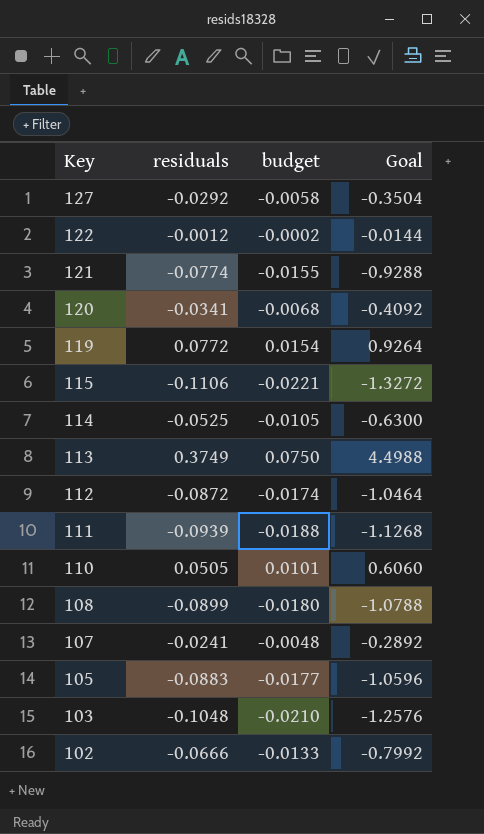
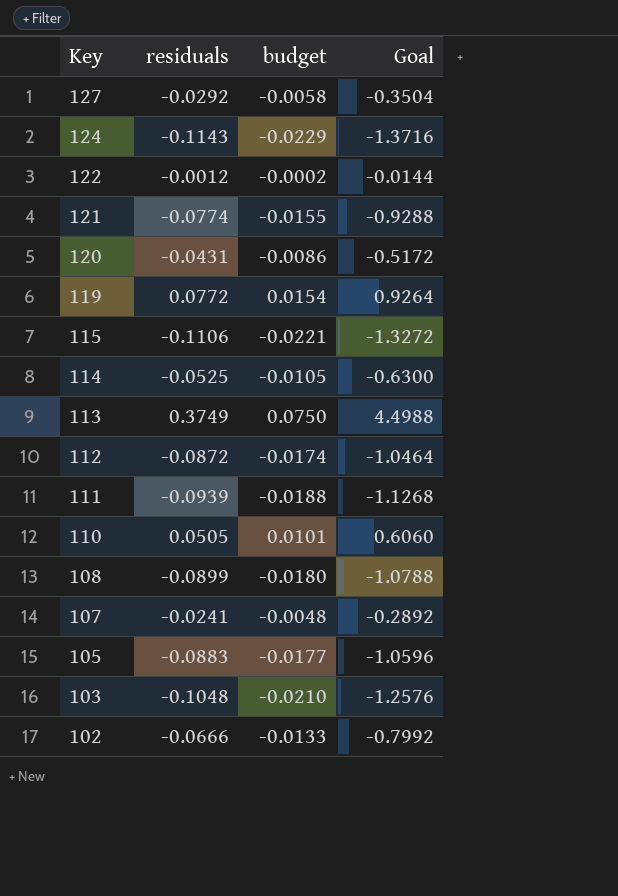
row 124: none -> -0.1143 | -0.0229 | -1.3716
120 | residuals: -0.0341 -> -0.0431
120 | budget: -0.0068 -> -0.0086
120 | Goal: -0.4092 -> -0.5172

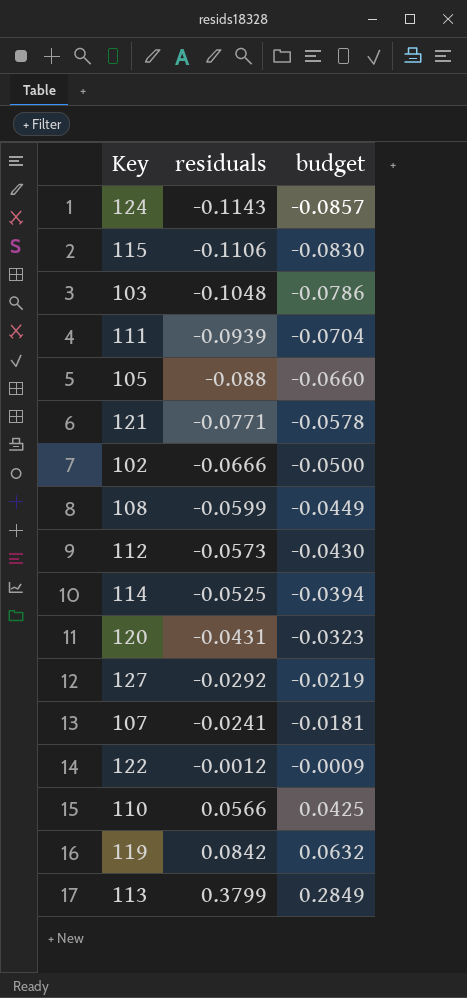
row order: Key descending -> residuals ascending
column Goal | formula: [residuals] * 12 -> none
column budget | formula: [residuals] * 0.2 -> [residuals] * 0.75
105 | residuals: -0.0883 -> -0.088
121 | residuals: -0.0774 -> -0.0771
108 | residuals: -0.0899 -> -0.0599
112 | residuals: -0.0872 -> -0.0573
110 | residuals: 0.0505 -> 0.0566
119 | residuals: 0.0772 -> 0.0842
113 | residuals: 0.3749 -> 0.3799

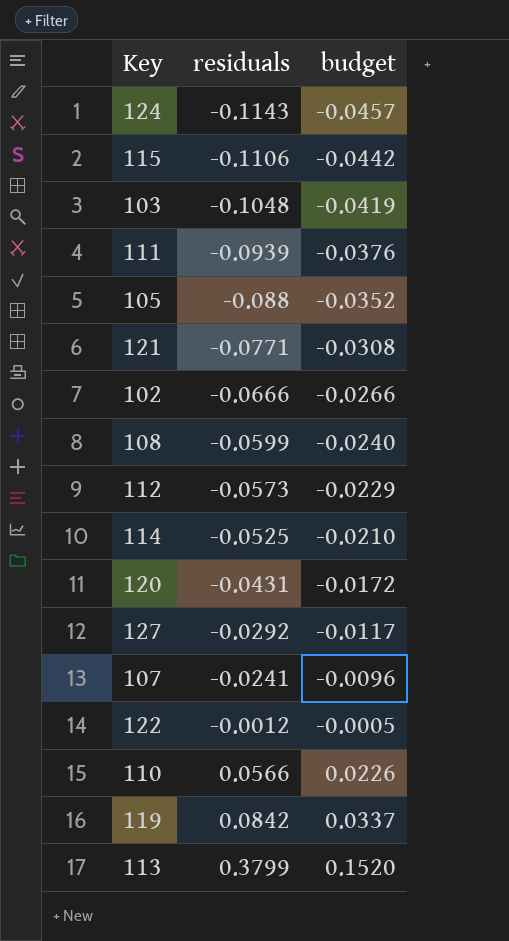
column budget | formula: [residuals] * 0.75 -> [residuals] * 0.4

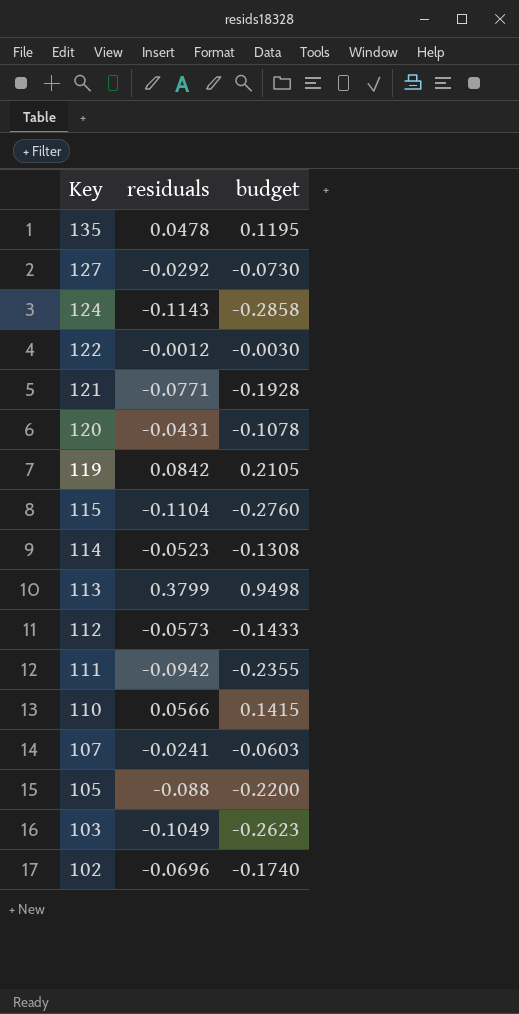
row order: residuals ascending -> Key descending
column budget | formula: [residuals] * 0.4 -> [residuals] * 2.5
row 108: -0.0599 | -0.0240 -> none
row 135: none -> 0.0478 | 0.1195
115 | residuals: -0.1106 -> -0.1104
114 | residuals: -0.0525 -> -0.0523
111 | residuals: -0.0939 -> -0.0942
103 | residuals: -0.1048 -> -0.1049
102 | residuals: -0.0666 -> -0.0696

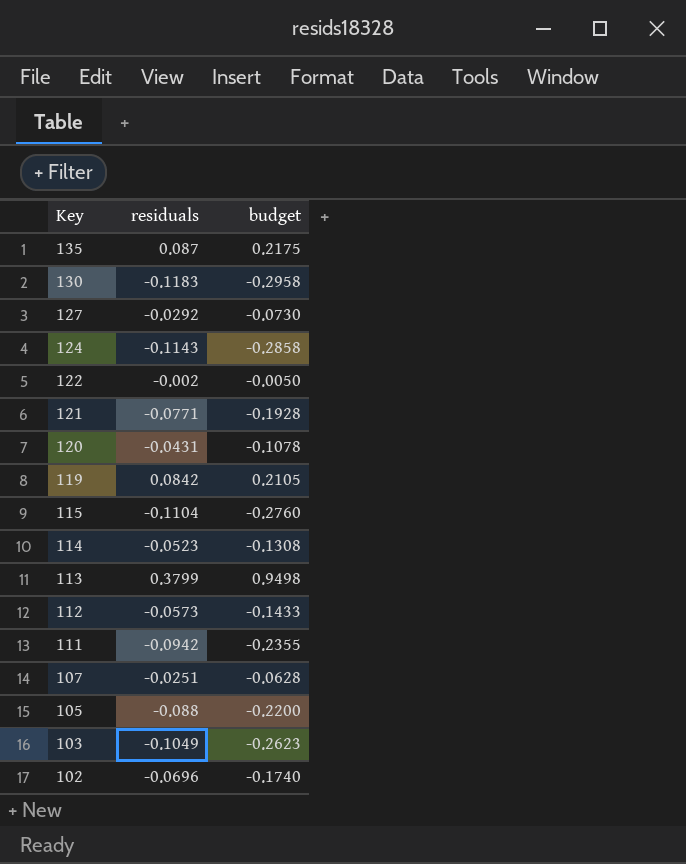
row 110: 0.0566 | 0.1415 -> none
135 | residuals: 0.0478 -> 0.087
135 | budget: 0.1195 -> 0.2175
row 130: none -> -0.1183 | -0.2958
122 | residuals: -0.0012 -> -0.002
122 | budget: -0.0030 -> -0.0050
107 | residuals: -0.0241 -> -0.0251
107 | budget: -0.0603 -> -0.0628

